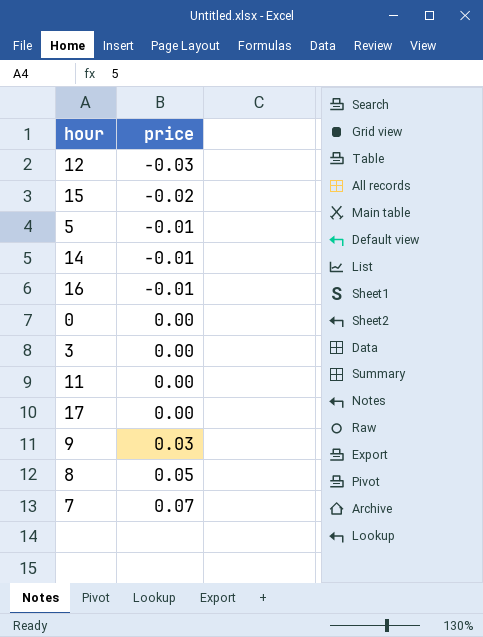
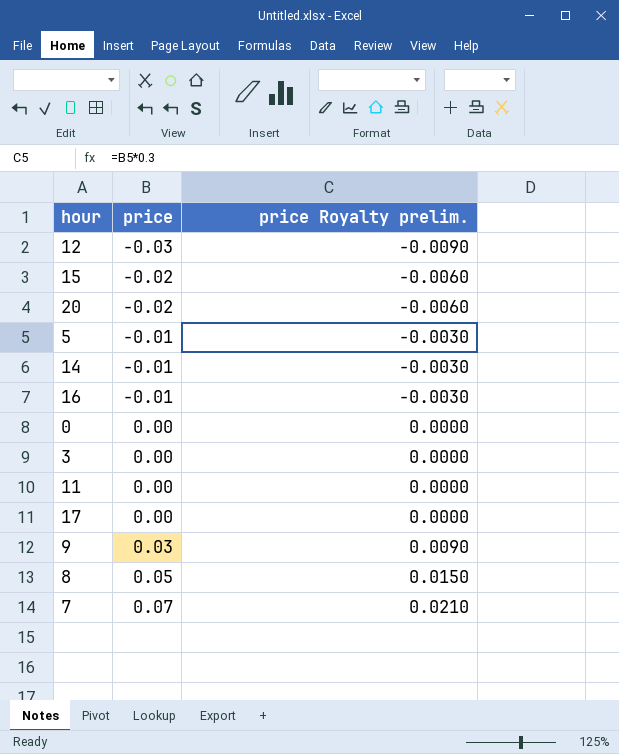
column price Royalty prelim. | formula: none -> [price] * 0.3
row 20: none -> -0.02 | -0.0060

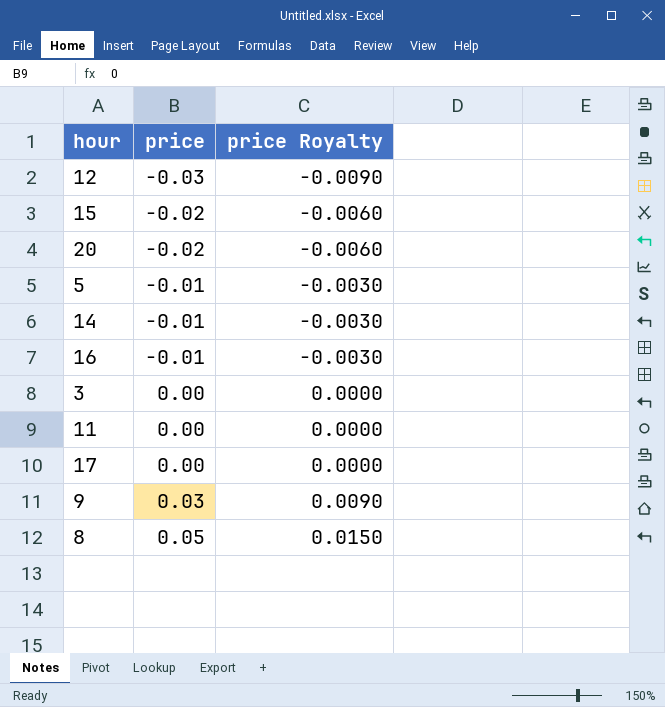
column name: price Royalty prelim. -> price Royalty
row 0: 0.00 | 0.0000 -> none
row 7: 0.07 | 0.0210 -> none

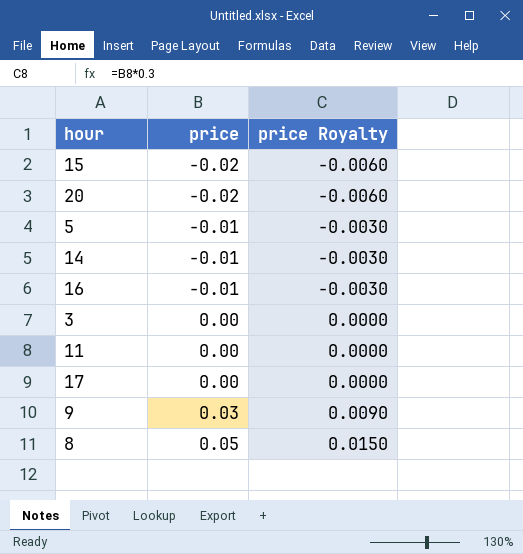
row 12: -0.03 | -0.0090 -> none

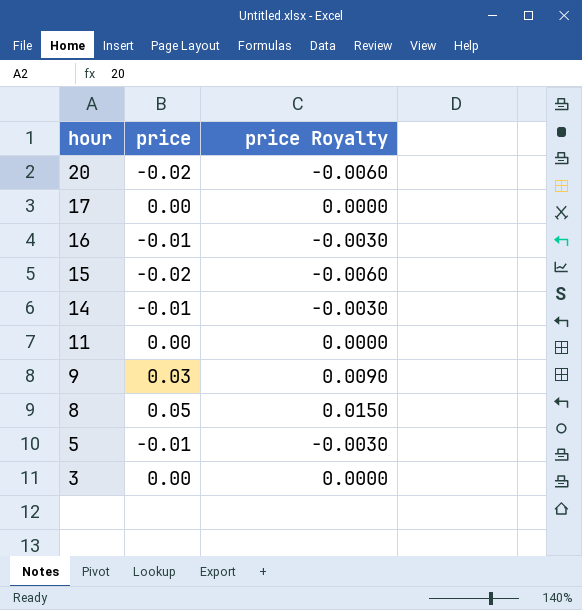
row order: price ascending -> hour descending

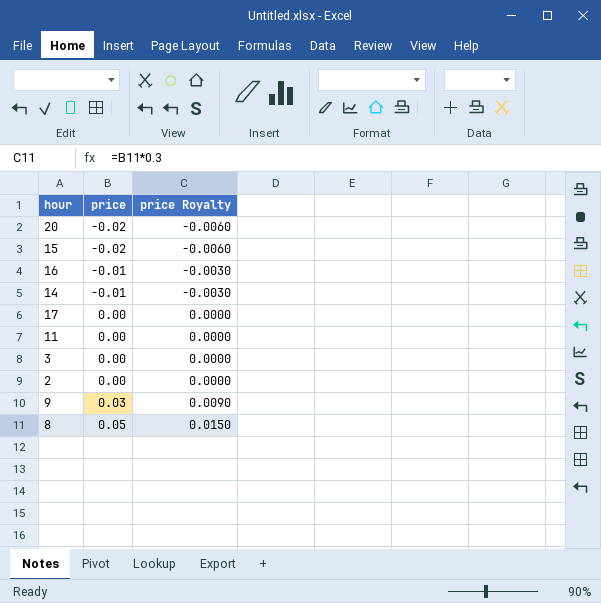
row order: hour descending -> price ascending
row 5: -0.01 | -0.0030 -> none
row 2: none -> 0.00 | 0.0000

